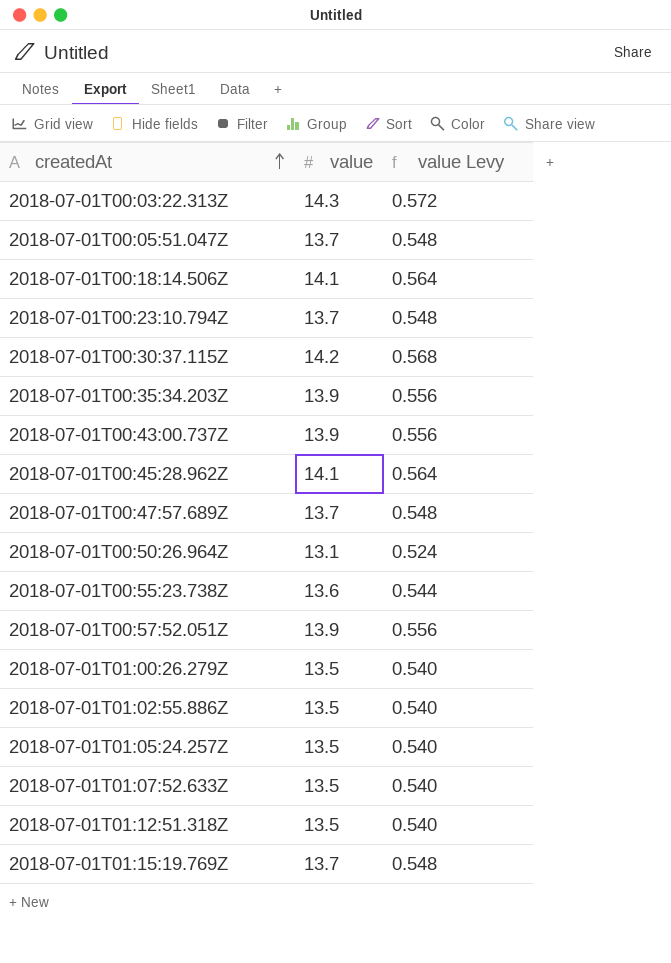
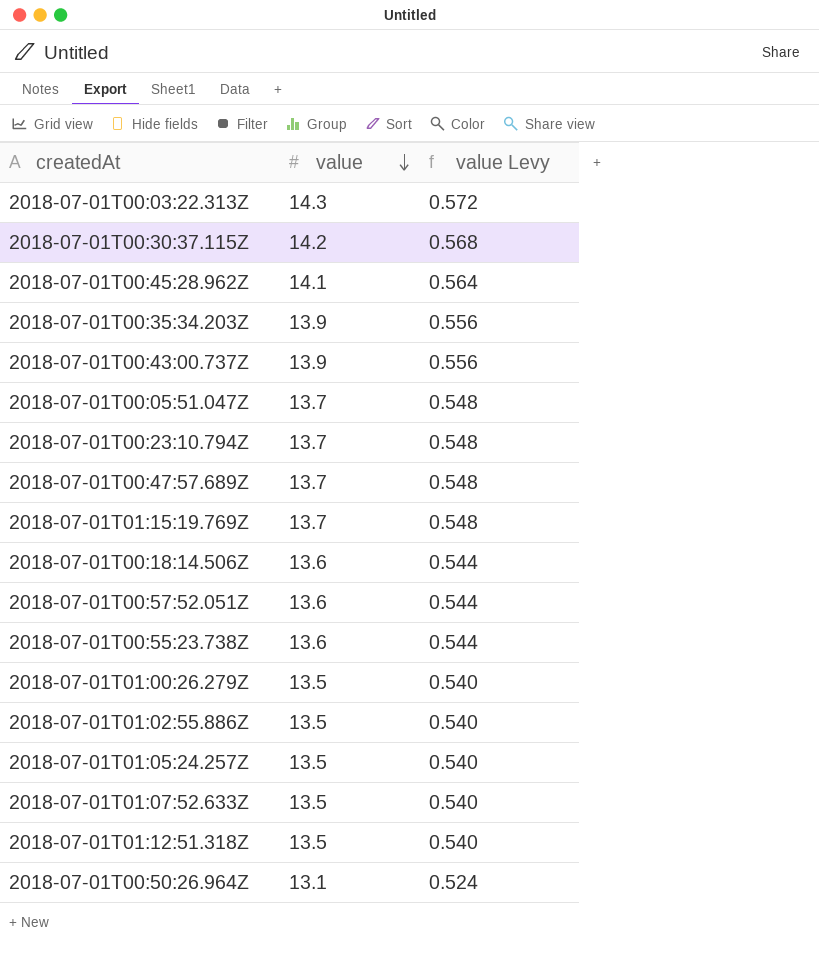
row order: createdAt ascending -> value descending
2018-07-01T00:18:14.506Z | value: 14.1 -> 13.6
2018-07-01T00:18:14.506Z | value Levy: 0.564 -> 0.544
2018-07-01T00:57:52.051Z | value: 13.9 -> 13.6
2018-07-01T00:57:52.051Z | value Levy: 0.556 -> 0.544

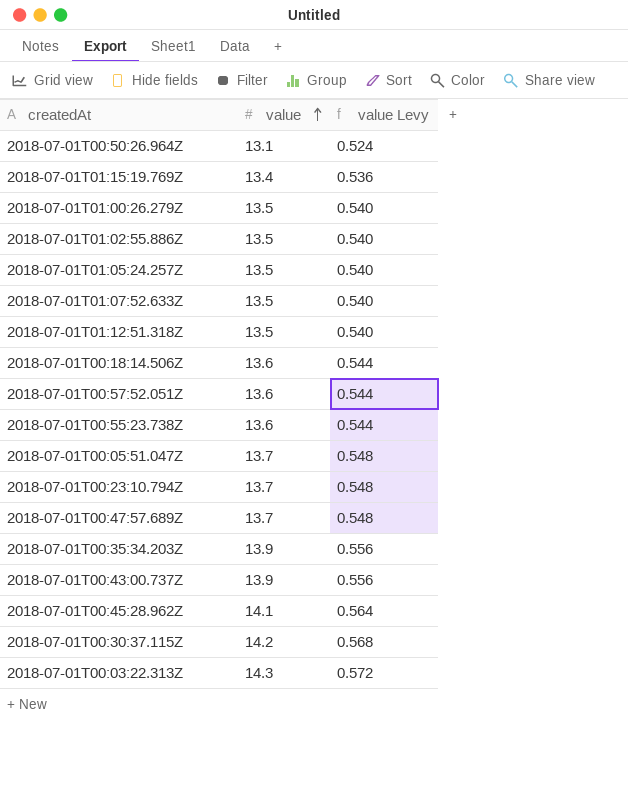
row order: value descending -> value ascending
2018-07-01T01:15:19.769Z | value: 13.7 -> 13.4
2018-07-01T01:15:19.769Z | value Levy: 0.548 -> 0.536

